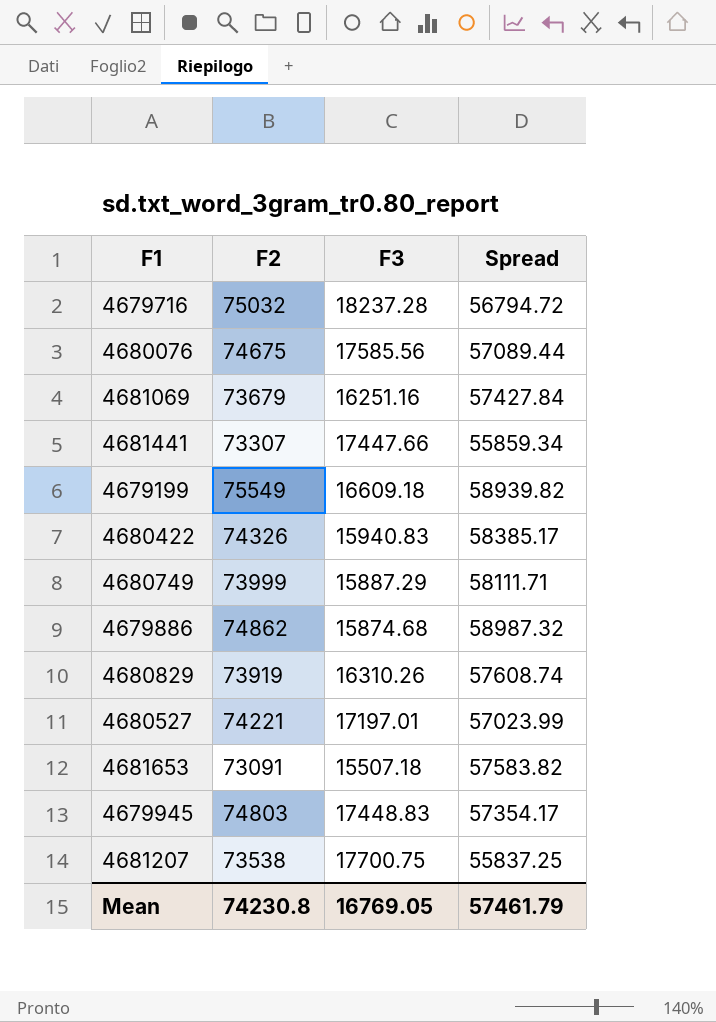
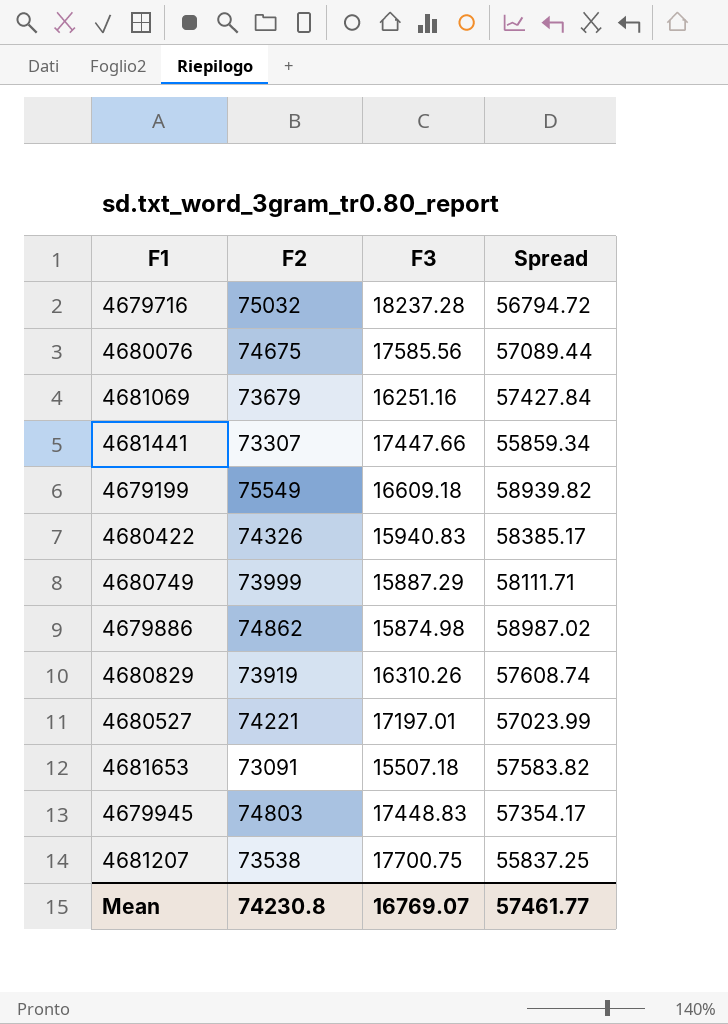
4679886 | F3: 15874.68 -> 15874.98
4679886 | Spread: 58987.32 -> 58987.02
Mean | F3: 16769.05 -> 16769.07
Mean | Spread: 57461.79 -> 57461.77

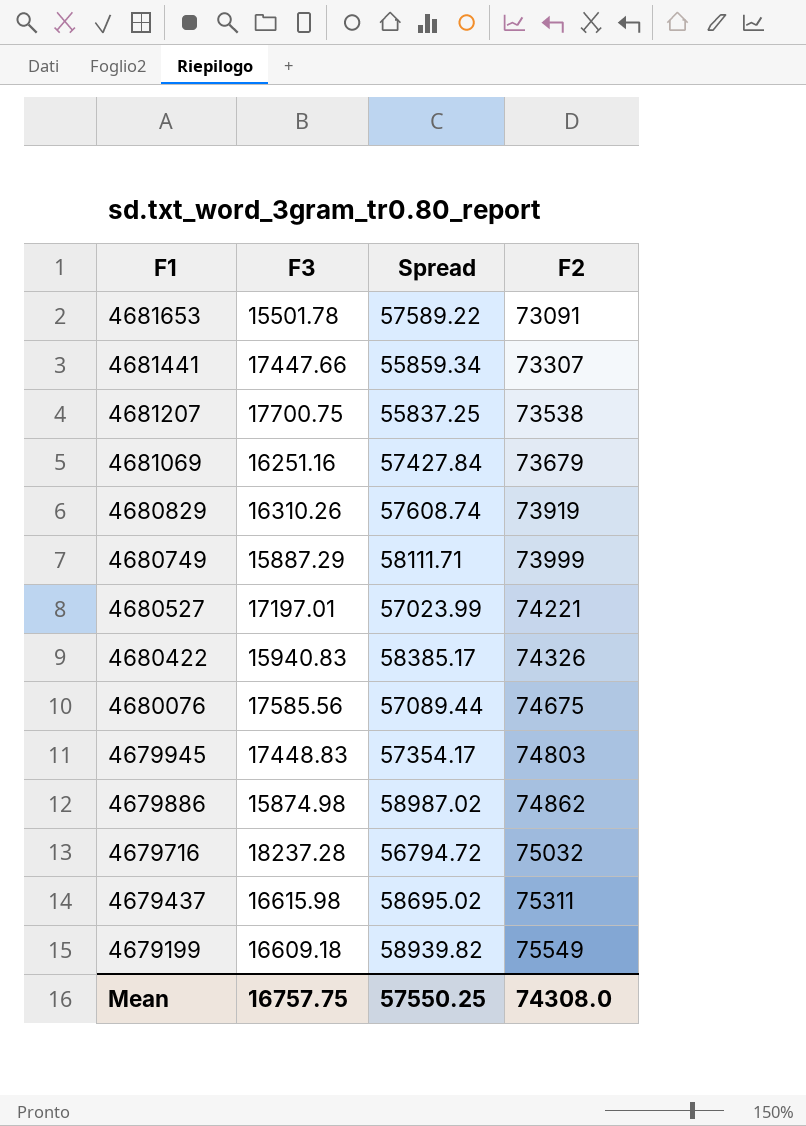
row order: none -> F1 descending
column F2 | position: 2 -> 4
4681653 | F3: 15507.18 -> 15501.78
4681653 | Spread: 57583.82 -> 57589.22
row 4679437: none -> 16615.98 | 58695.02 | 75311
Mean | F3: 16769.07 -> 16757.75
Mean | Spread: 57461.77 -> 57550.25
Mean | F2: 74230.8 -> 74308.0

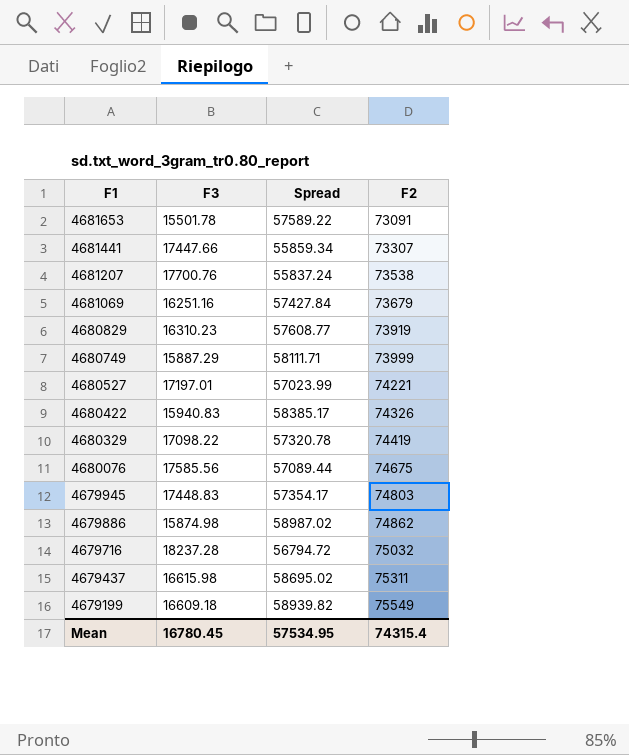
4681207 | F3: 17700.75 -> 17700.76
4681207 | Spread: 55837.25 -> 55837.24
4680829 | F3: 16310.26 -> 16310.23
4680829 | Spread: 57608.74 -> 57608.77
row 4680329: none -> 17098.22 | 57320.78 | 74419
Mean | F3: 16757.75 -> 16780.45
Mean | Spread: 57550.25 -> 57534.95
Mean | F2: 74308.0 -> 74315.4

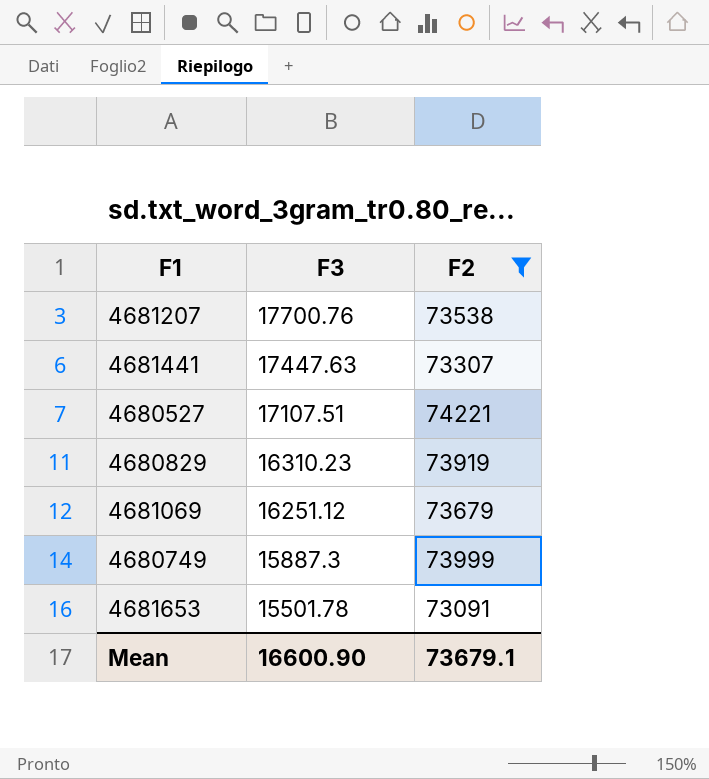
filter: none -> F2 <= 74221
row order: F1 descending -> F3 descending
column Spread | formula: [F2] - [F3] -> none
4681441 | F3: 17447.66 -> 17447.63
4680527 | F3: 17197.01 -> 17107.51
4681069 | F3: 16251.16 -> 16251.12
4680749 | F3: 15887.29 -> 15887.3
Mean | F3: 16780.45 -> 16600.90
Mean | F2: 74315.4 -> 73679.1

